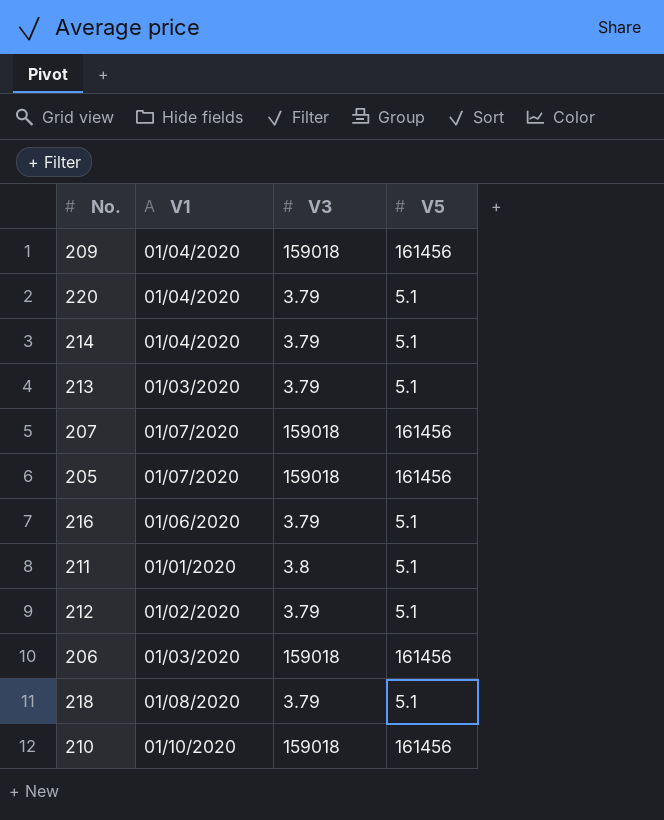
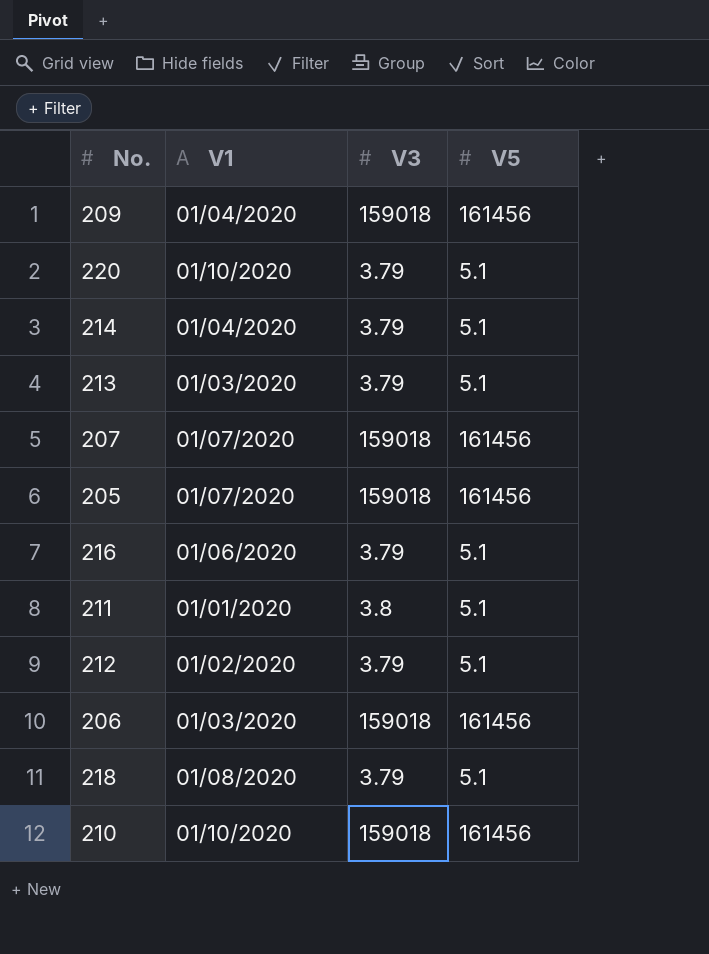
220 | V1: 01/04/2020 -> 01/10/2020

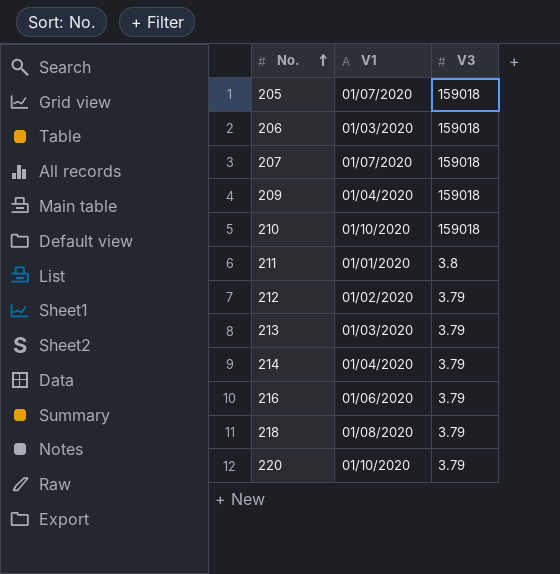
row order: none -> No. ascending
column V5 | position: 4 -> none

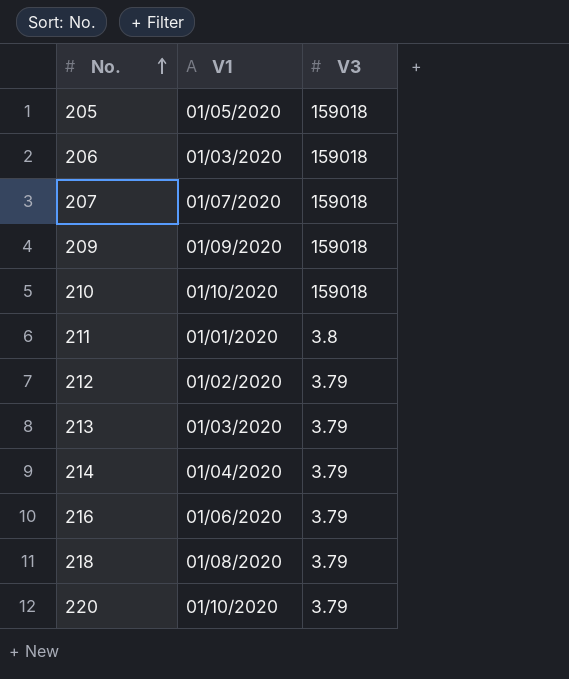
205 | V1: 01/07/2020 -> 01/05/2020
209 | V1: 01/04/2020 -> 01/09/2020

